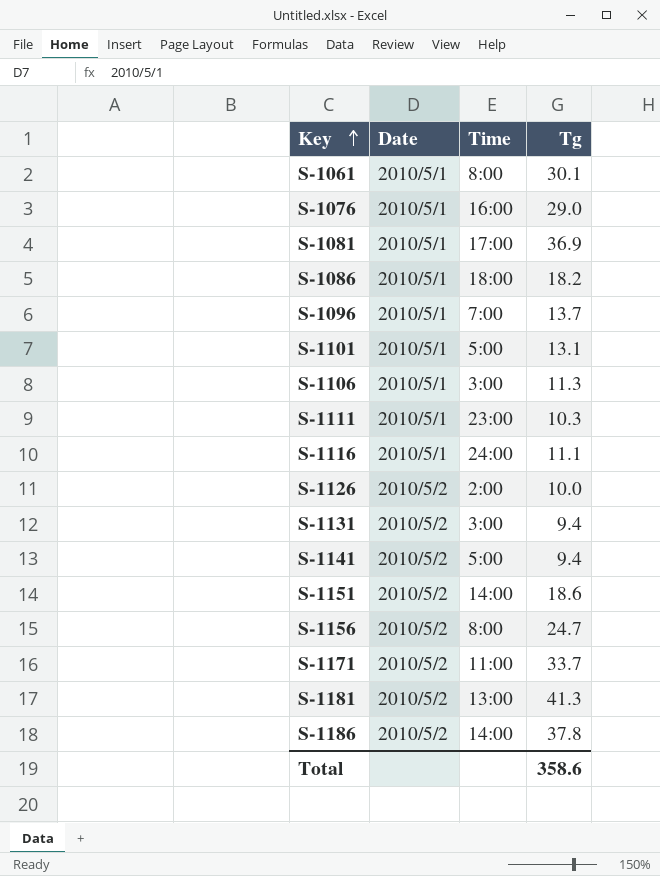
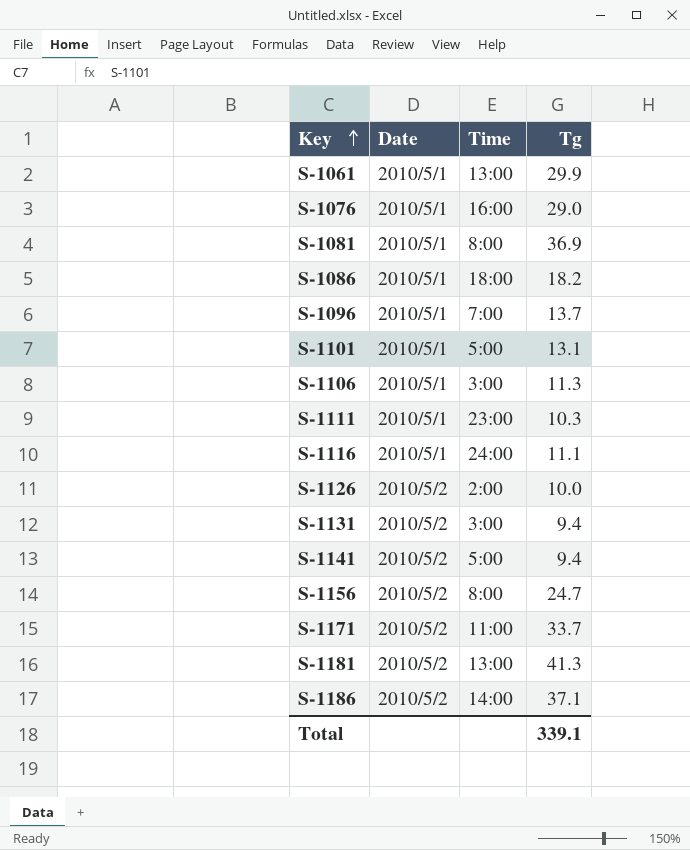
row S-1151: 2010/5/2 | 14:00 | 18.6 -> none
S-1061 | Time: 8:00 -> 13:00
S-1061 | Tg: 30.1 -> 29.9
S-1081 | Time: 17:00 -> 8:00
S-1186 | Tg: 37.8 -> 37.1
Total | Tg: 358.6 -> 339.1

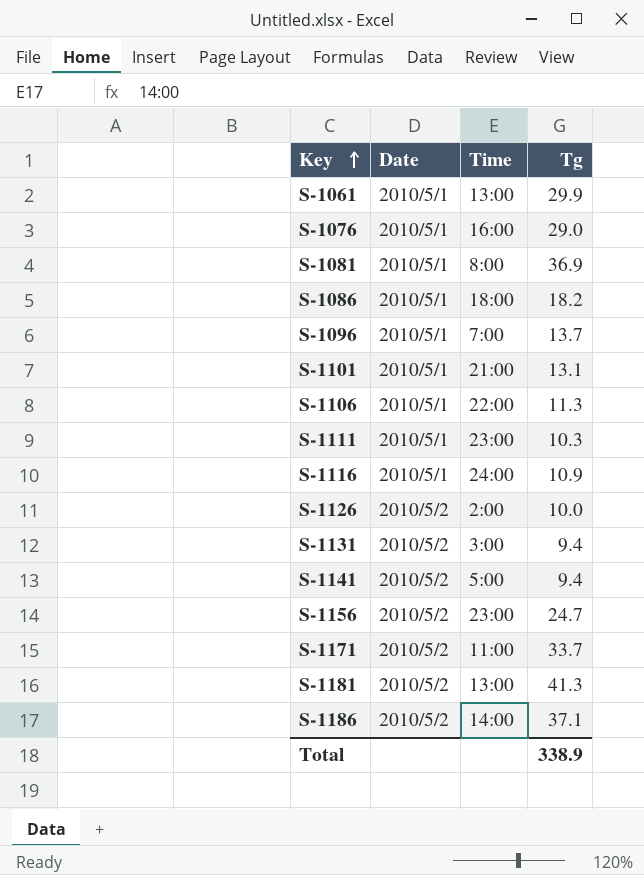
S-1101 | Time: 5:00 -> 21:00
S-1106 | Time: 3:00 -> 22:00
S-1116 | Tg: 11.1 -> 10.9
S-1156 | Time: 8:00 -> 23:00
Total | Tg: 339.1 -> 338.9

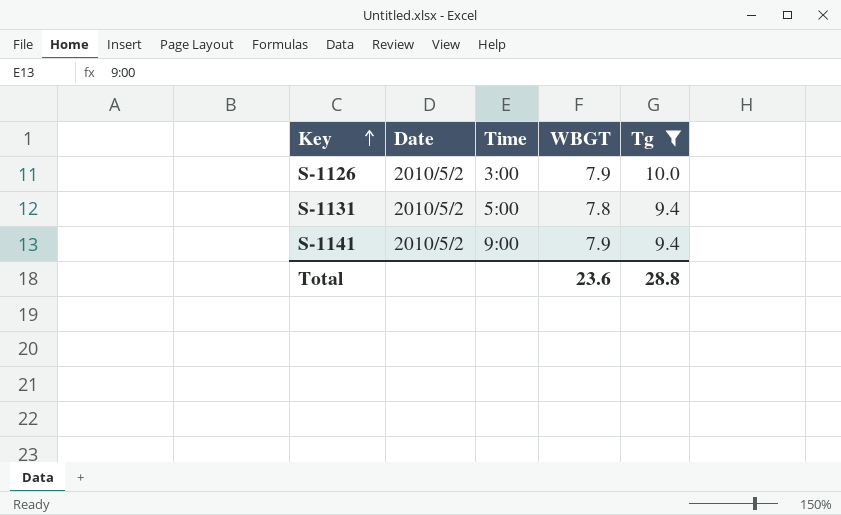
filter: none -> Tg <= 10.0
column WBGT | position: none -> 4
S-1126 | Time: 2:00 -> 3:00
S-1131 | Time: 3:00 -> 5:00
S-1141 | Time: 5:00 -> 9:00
Total | Tg: 338.9 -> 28.8

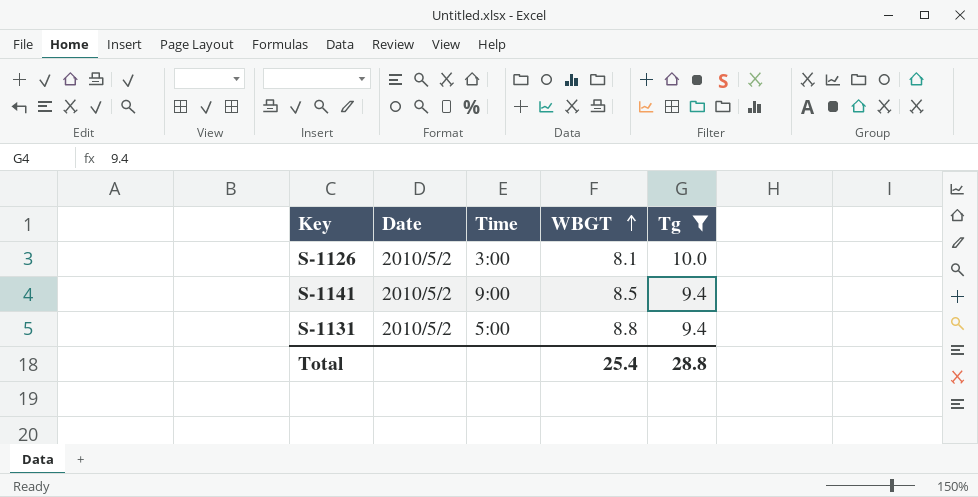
row order: Key ascending -> WBGT ascending
S-1126 | WBGT: 7.9 -> 8.1
S-1141 | WBGT: 7.9 -> 8.5
S-1131 | WBGT: 7.8 -> 8.8
Total | WBGT: 23.6 -> 25.4

